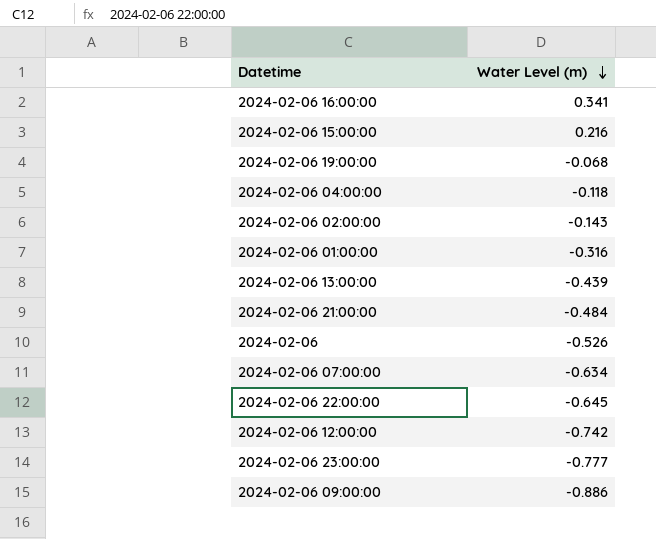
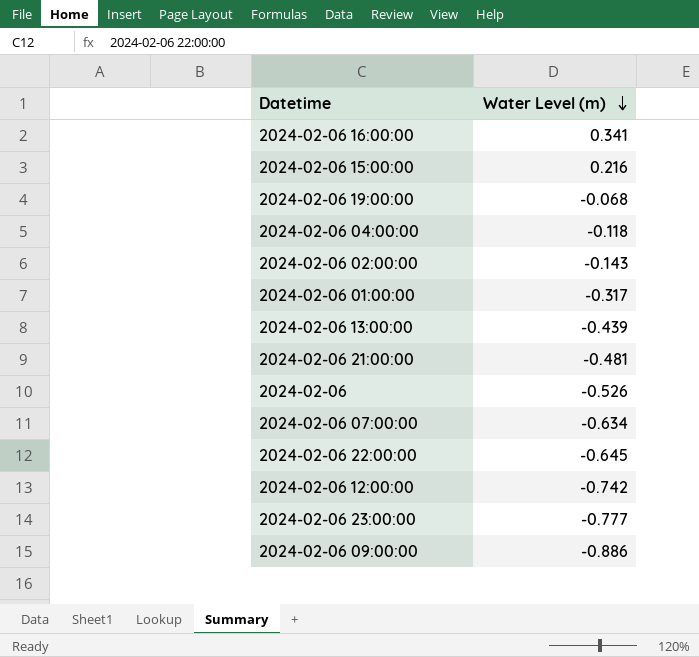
2024-02-06 01:00:00 | Water Level (m): -0.316 -> -0.317
2024-02-06 21:00:00 | Water Level (m): -0.484 -> -0.481

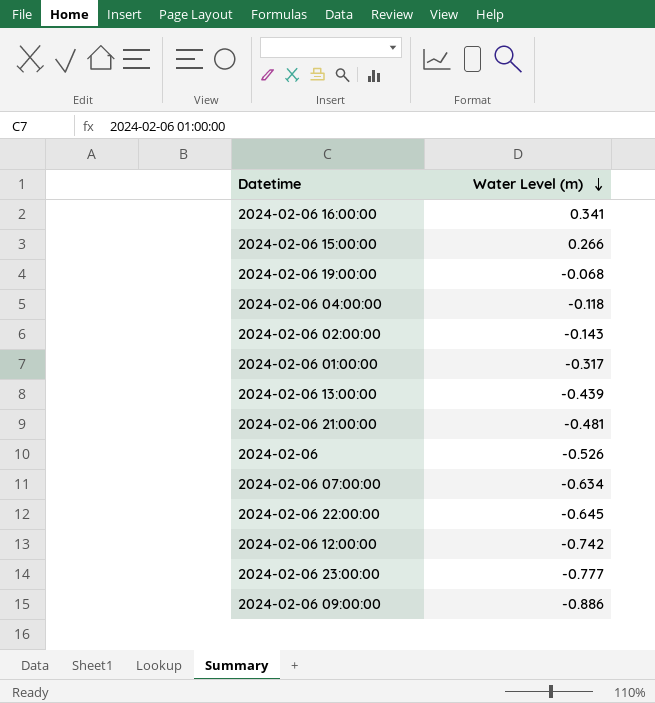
2024-02-06 15:00:00 | Water Level (m): 0.216 -> 0.266

